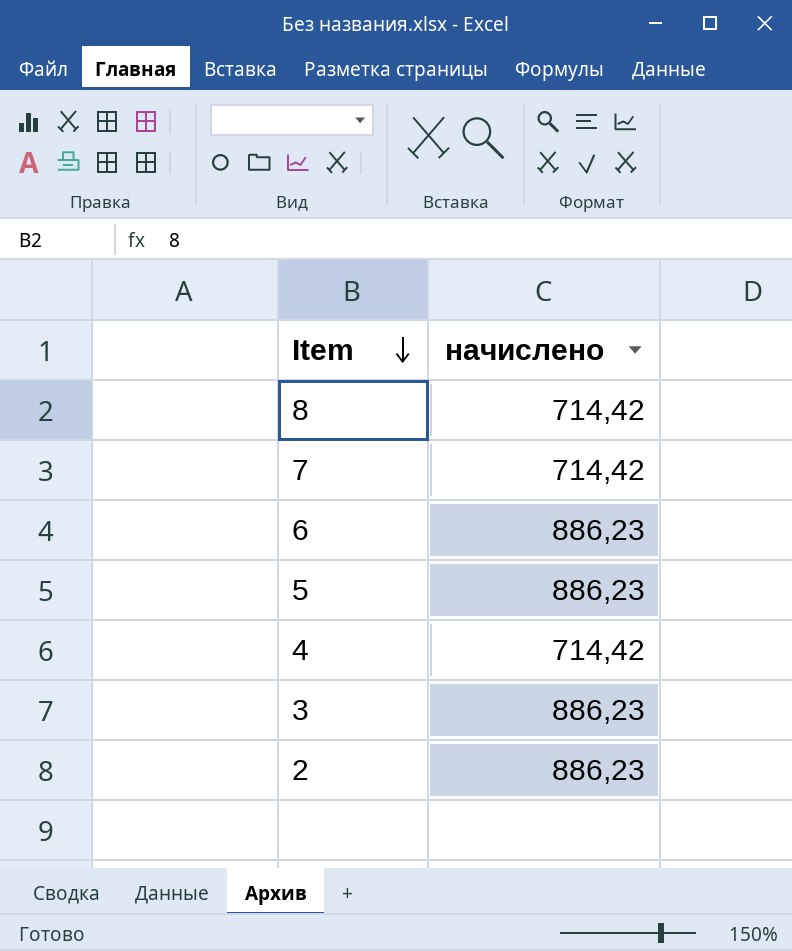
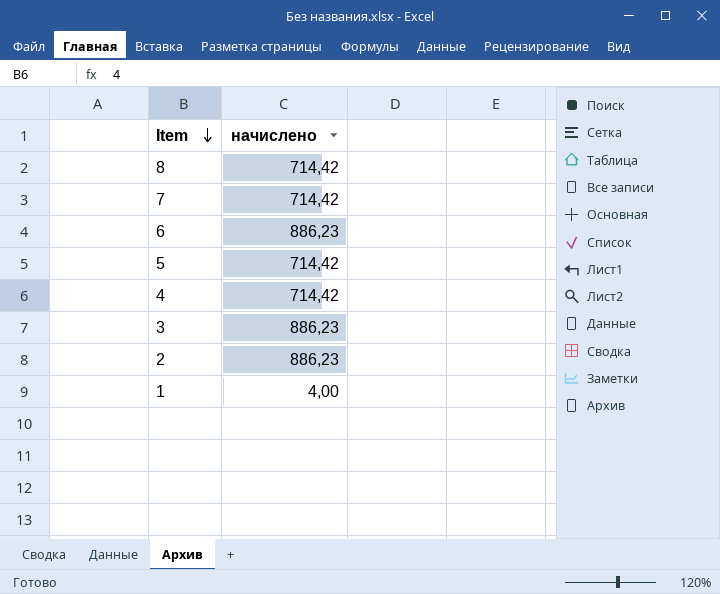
5 | начислено: 886,23 -> 714,42
row 1: none -> 4,00

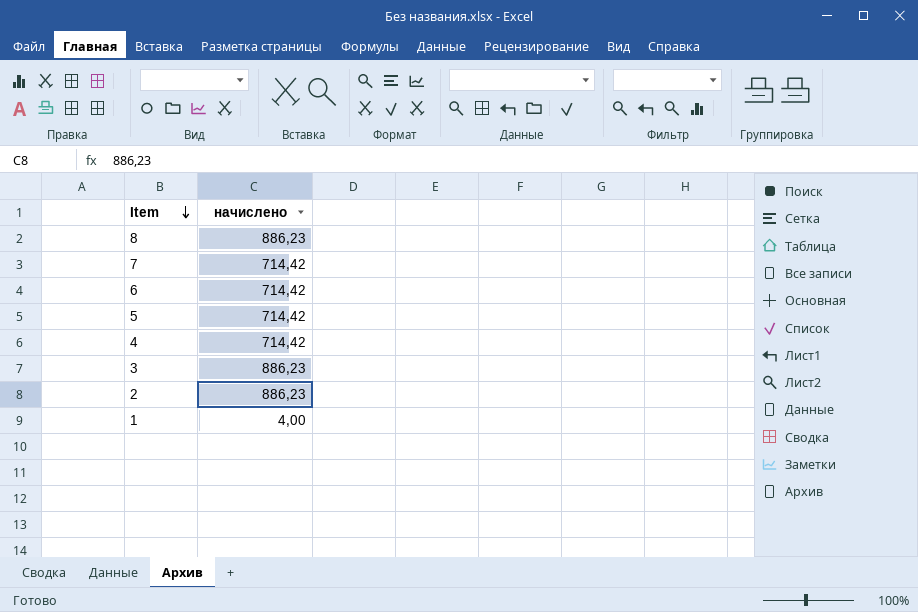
8 | начислено: 714,42 -> 886,23
6 | начислено: 886,23 -> 714,42

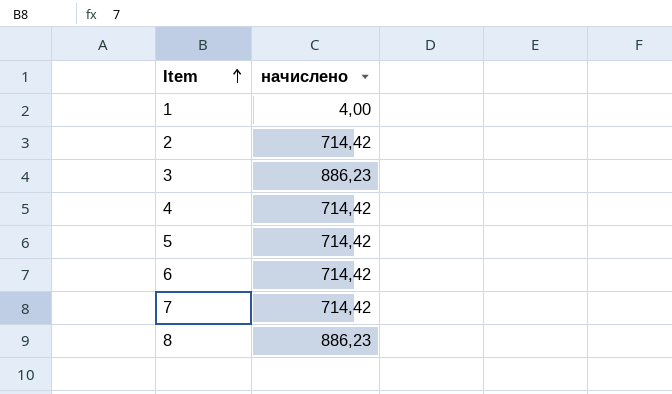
row order: Item descending -> Item ascending
2 | начислено: 886,23 -> 714,42

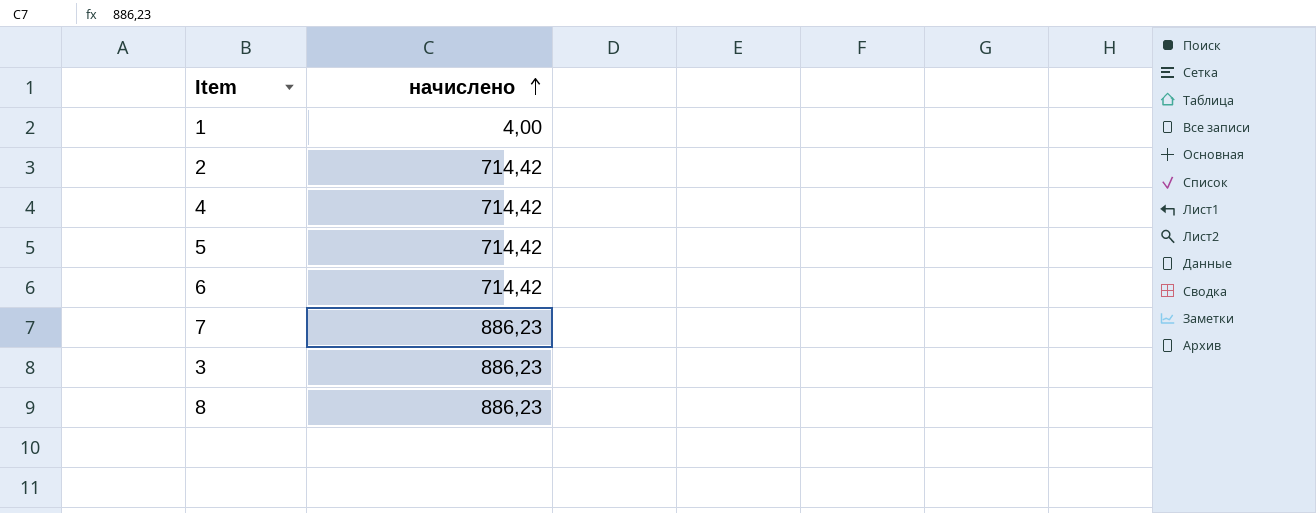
row order: Item ascending -> начислено ascending
7 | начислено: 714,42 -> 886,23

